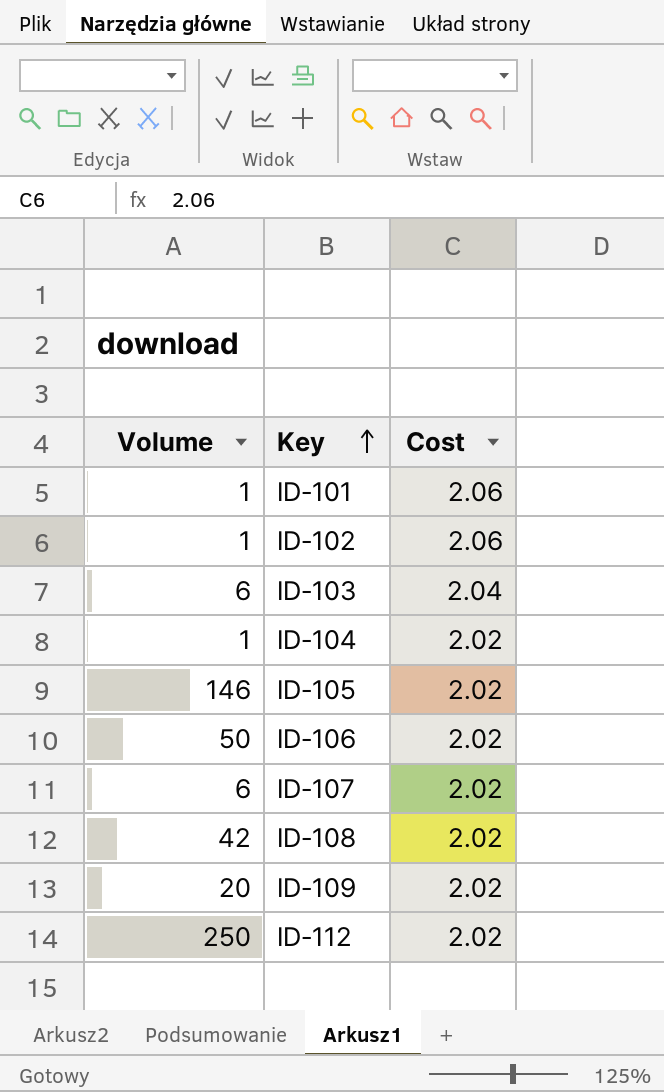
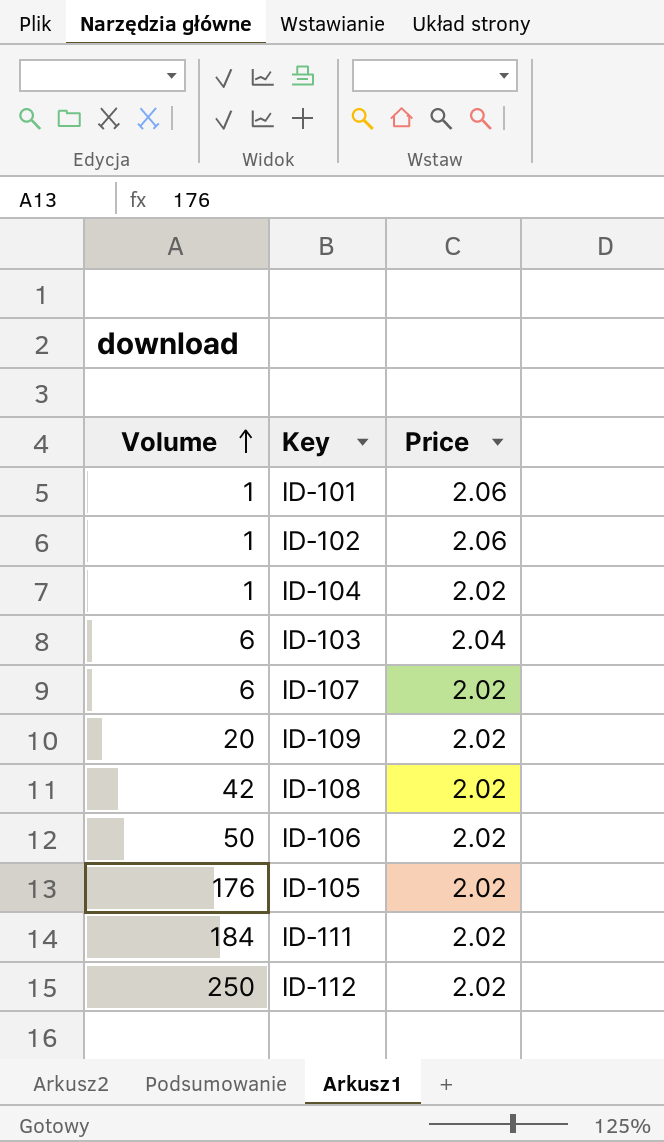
row order: Key ascending -> Volume ascending
column name: Cost -> Price
ID-105 | Volume: 146 -> 176
row ID-111: none -> 184 | 2.02

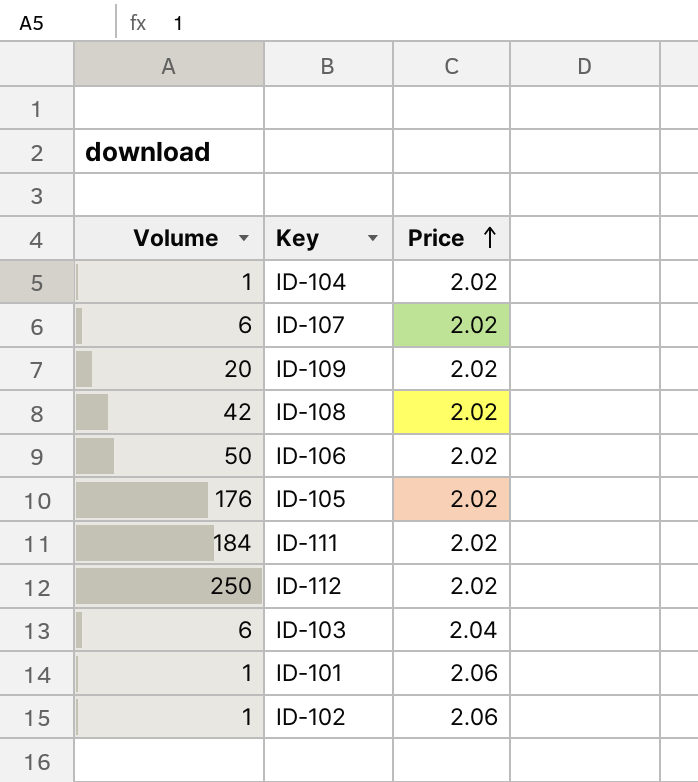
row order: Volume ascending -> Price ascending

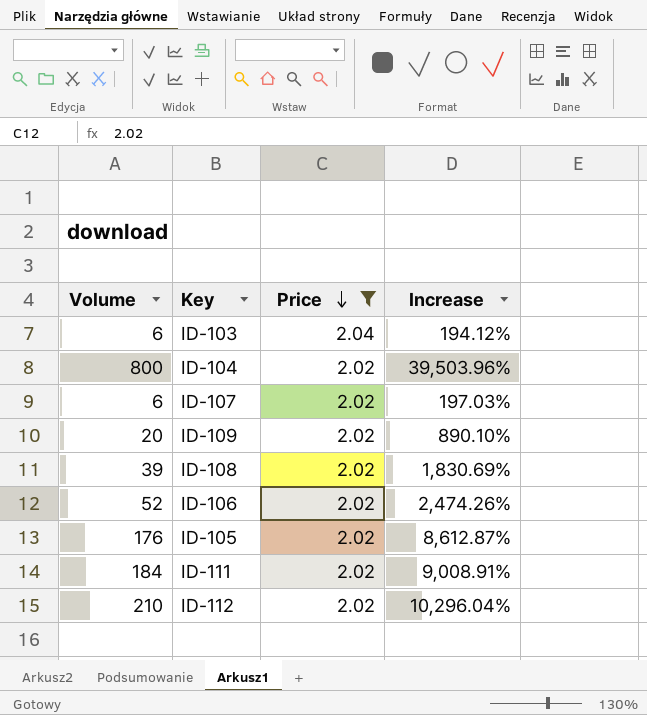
filter: none -> Price != 2.06
row order: Price ascending -> Price descending
column Increase | formula: none -> ([Volume] - [Price]) / [Price]
ID-104 | Volume: 1 -> 800
ID-108 | Volume: 42 -> 39
ID-106 | Volume: 50 -> 52
ID-112 | Volume: 250 -> 210

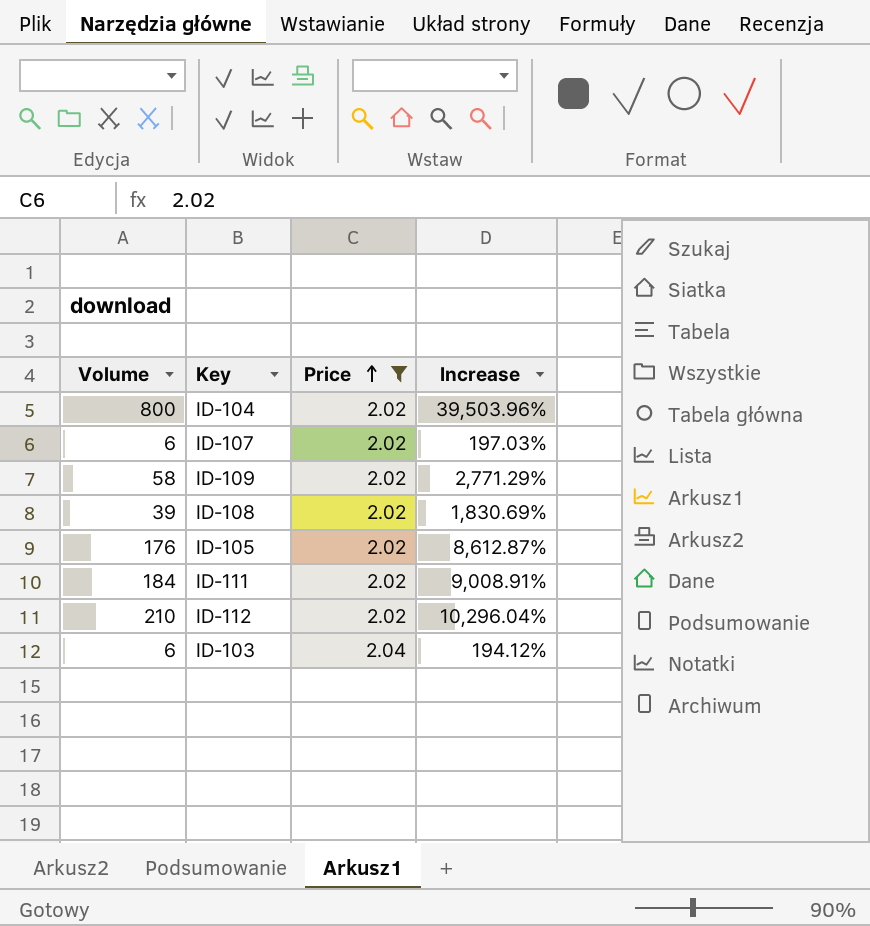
row order: Price descending -> Price ascending
row ID-106: 52 | 2.02 | 2,474.26% -> none
ID-109 | Volume: 20 -> 58
ID-109 | Increase: 890.10% -> 2,771.29%

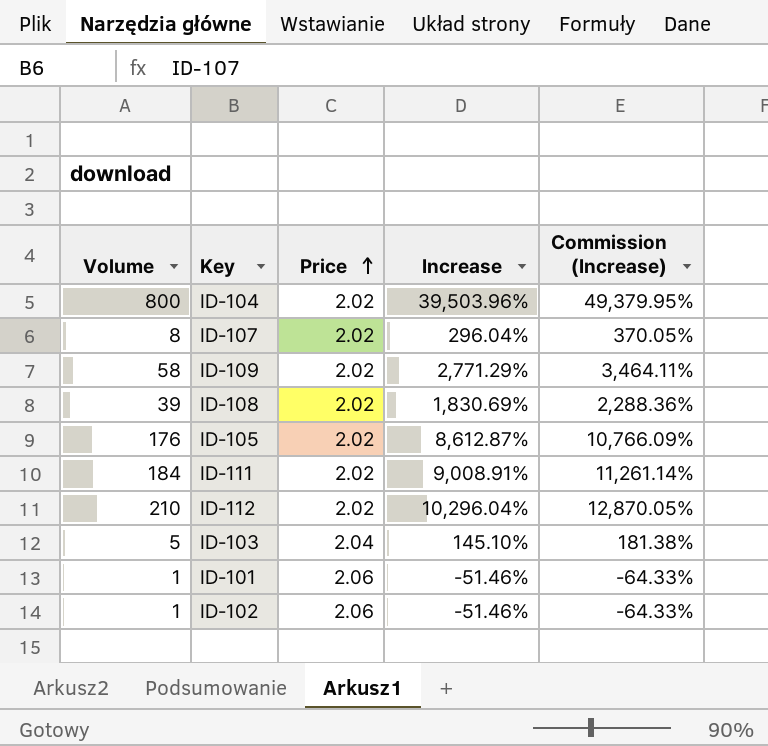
filter: Price != 2.06 -> none
column Commission (Increase) | formula: none -> [Increase] * 1.25
ID-107 | Volume: 6 -> 8
ID-107 | Increase: 197.03% -> 296.04%
ID-103 | Volume: 6 -> 5
ID-103 | Increase: 194.12% -> 145.10%

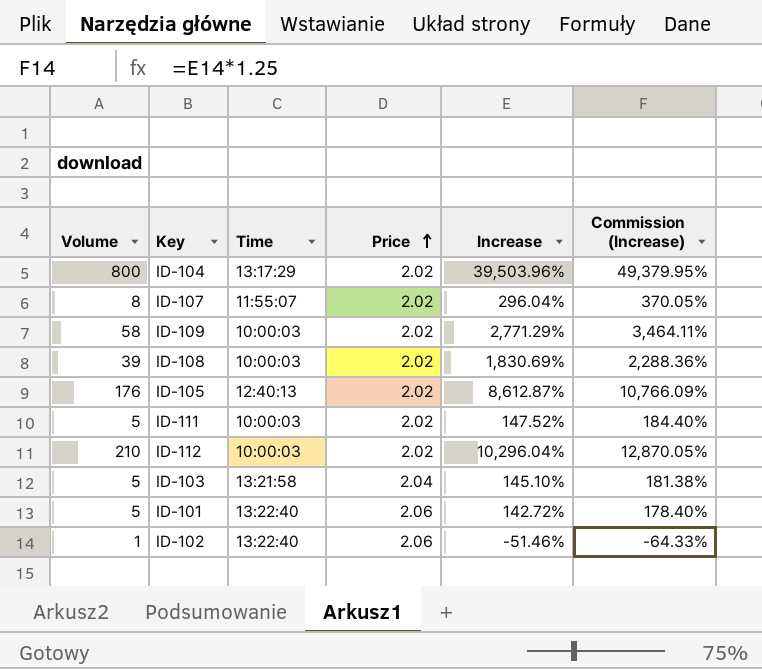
column Time | position: none -> 3
ID-111 | Volume: 184 -> 5
ID-111 | Increase: 9,008.91% -> 147.52%
ID-111 | Commission (Increase): 11,261.14% -> 184.40%
ID-101 | Volume: 1 -> 5
ID-101 | Increase: -51.46% -> 142.72%
ID-101 | Commission (Increase): -64.33% -> 178.40%

